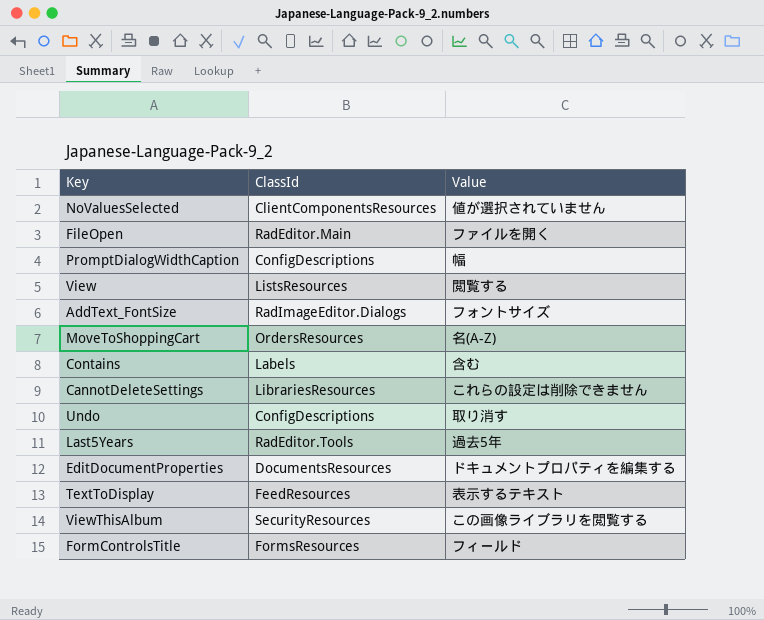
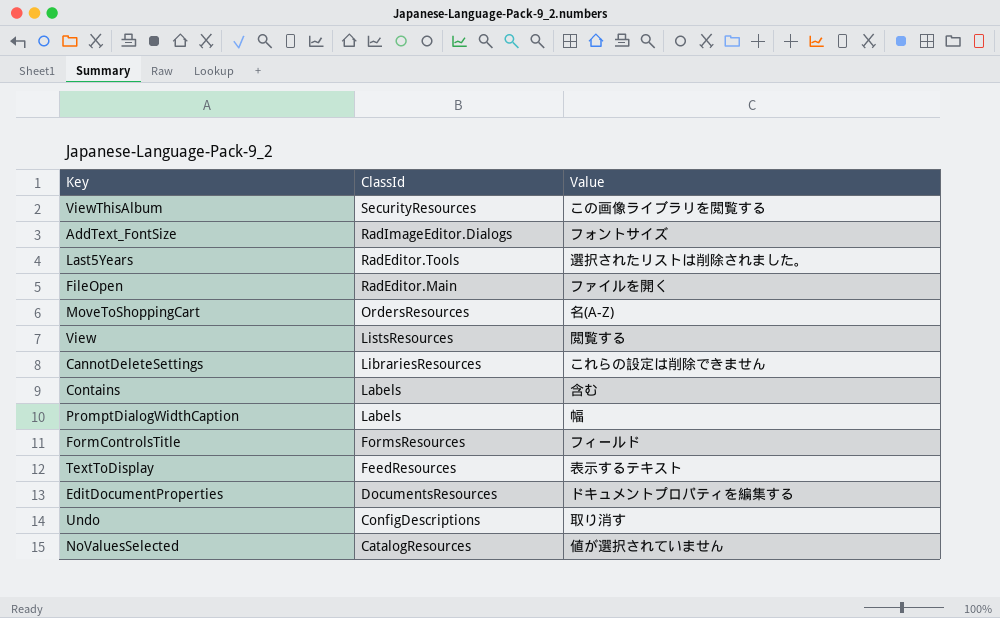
row order: none -> ClassId descending
Last5Years | Value: 過去5年 -> 選択されたリストは削除されました。
PromptDialogWidthCaption | ClassId: ConfigDescriptions -> Labels
NoValuesSelected | ClassId: ClientComponentsResources -> CatalogResources

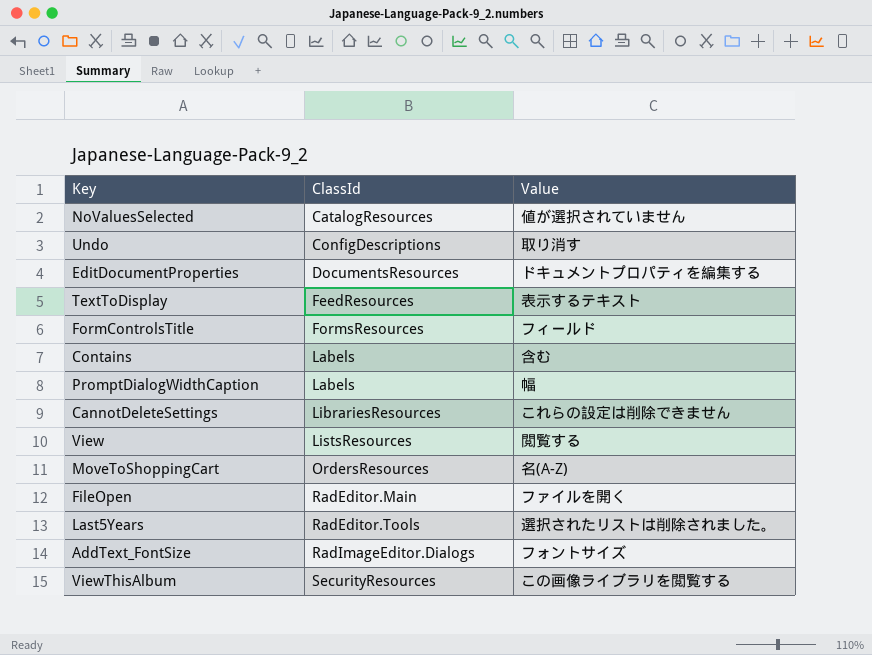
row order: ClassId descending -> ClassId ascending

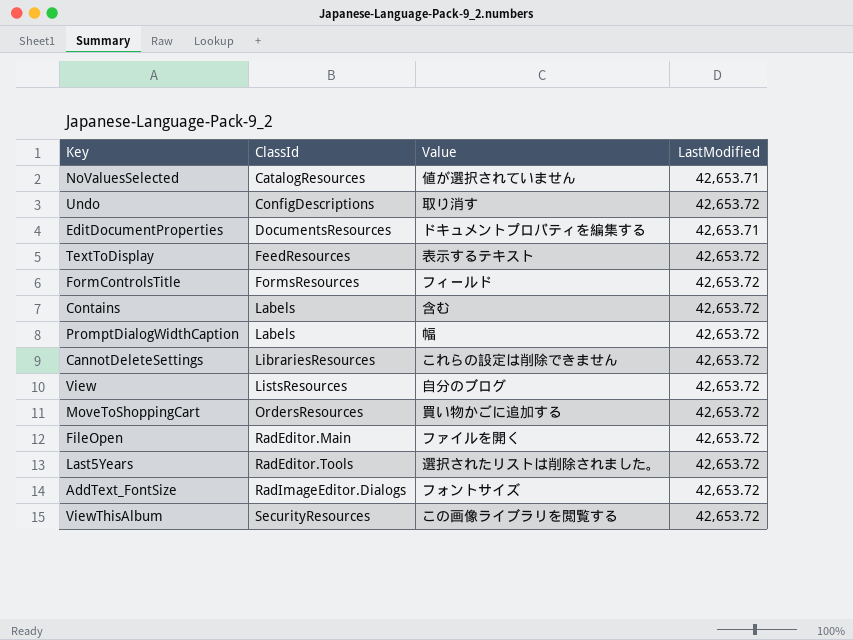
column LastModified | position: none -> 4
View | Value: 閲覧する -> 自分のブログ
MoveToShoppingCart | Value: 名(A-Z) -> 買い物かごに追加する

